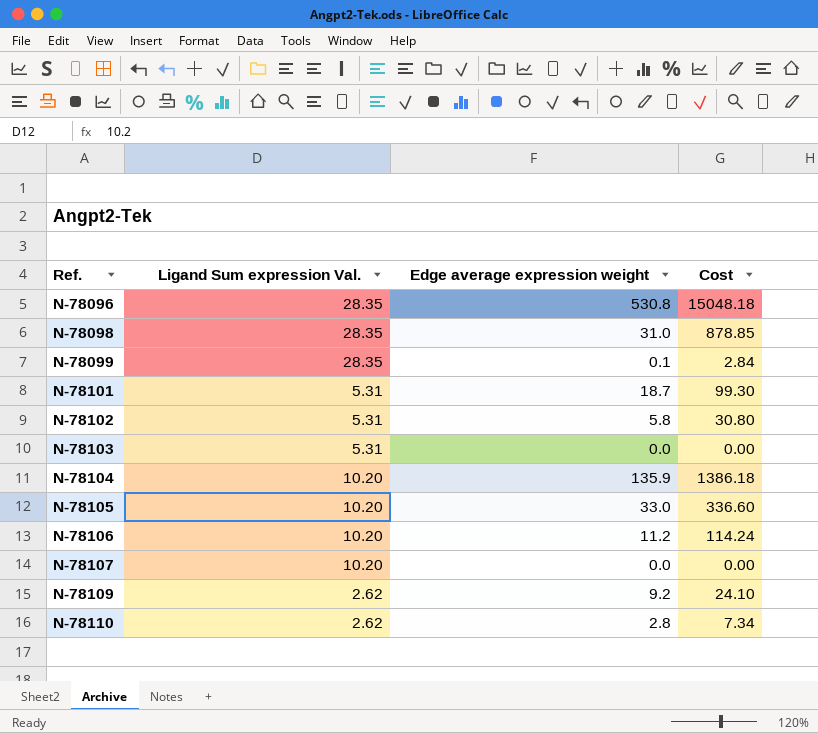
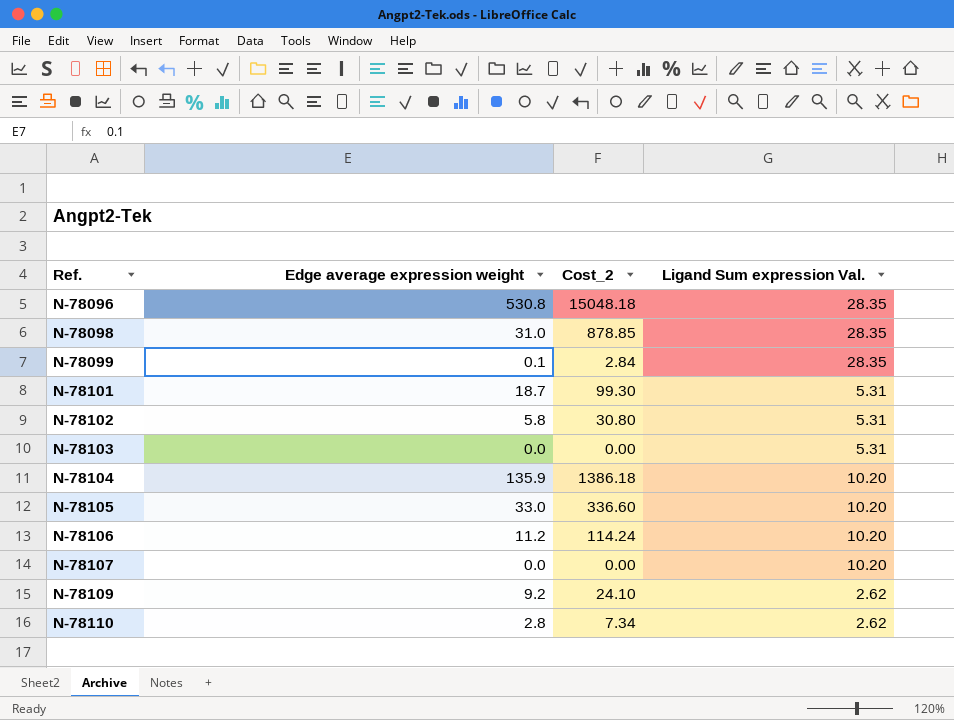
column name: Cost -> Cost_2
column Ligand Sum expression Val. | position: 2 -> 4

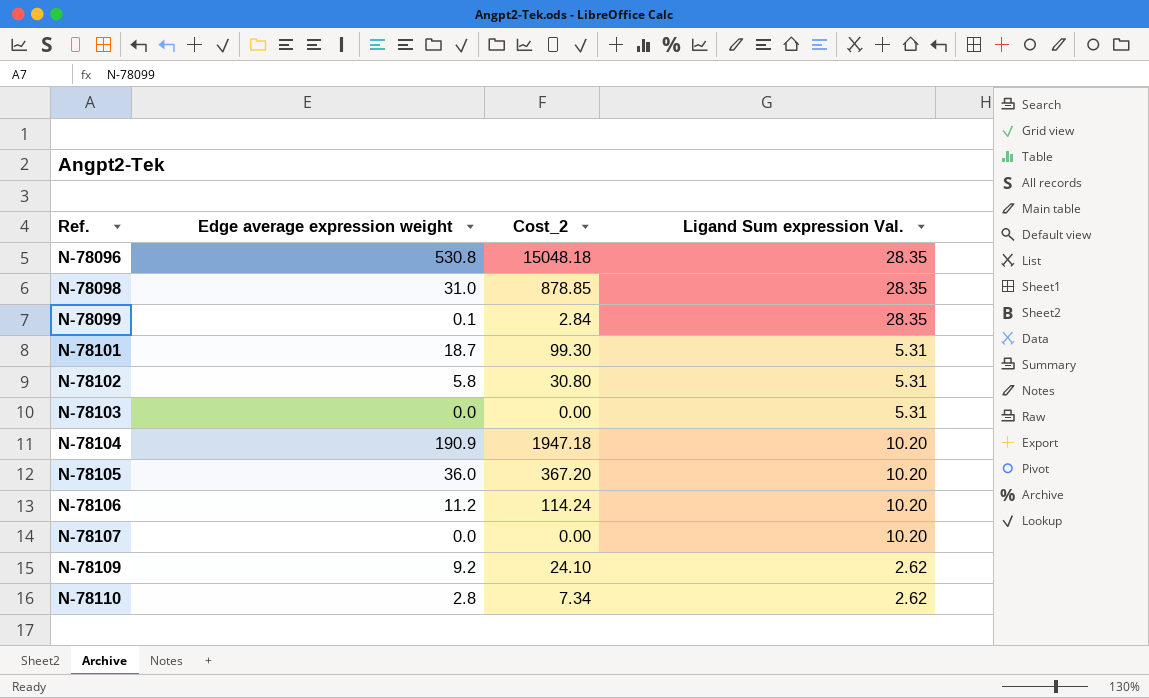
N-78104 | Edge average expression weight: 135.9 -> 190.9
N-78104 | Cost_2: 1386.18 -> 1947.18
N-78105 | Edge average expression weight: 33.0 -> 36.0
N-78105 | Cost_2: 336.60 -> 367.20

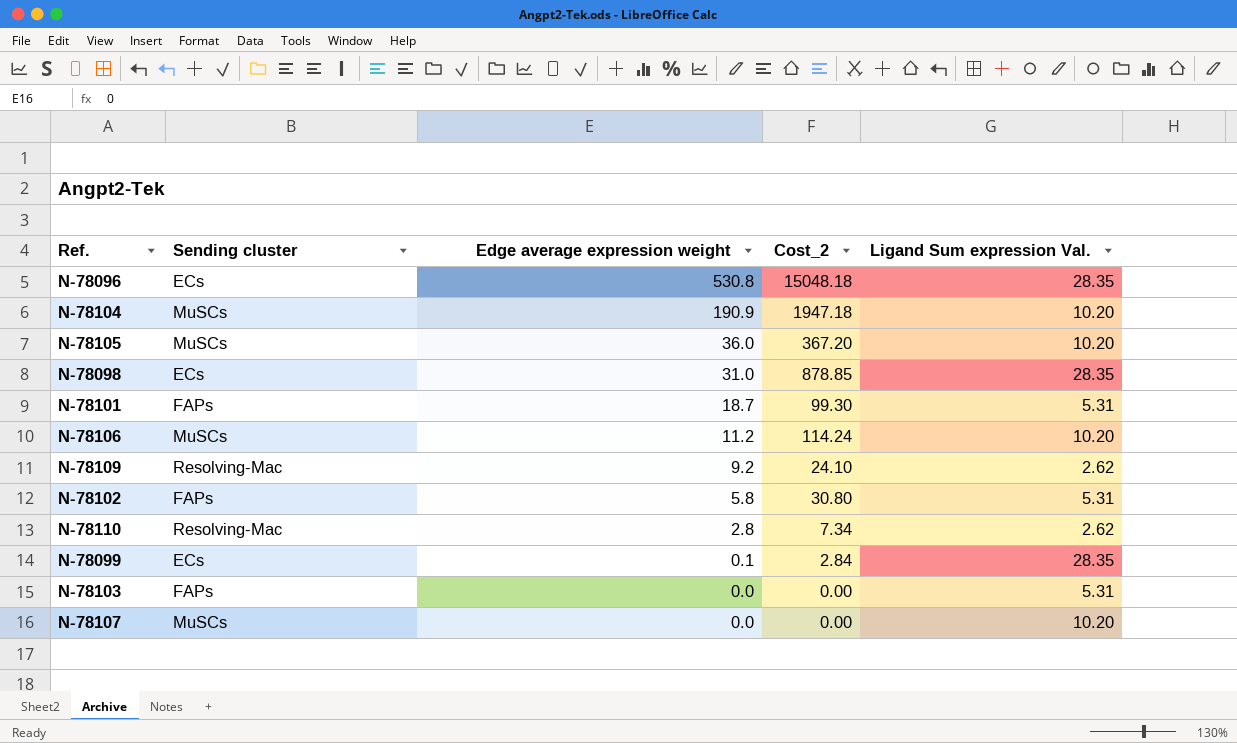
row order: Ref. ascending -> Edge average expression weight descending
column Sending cluster | position: none -> 2

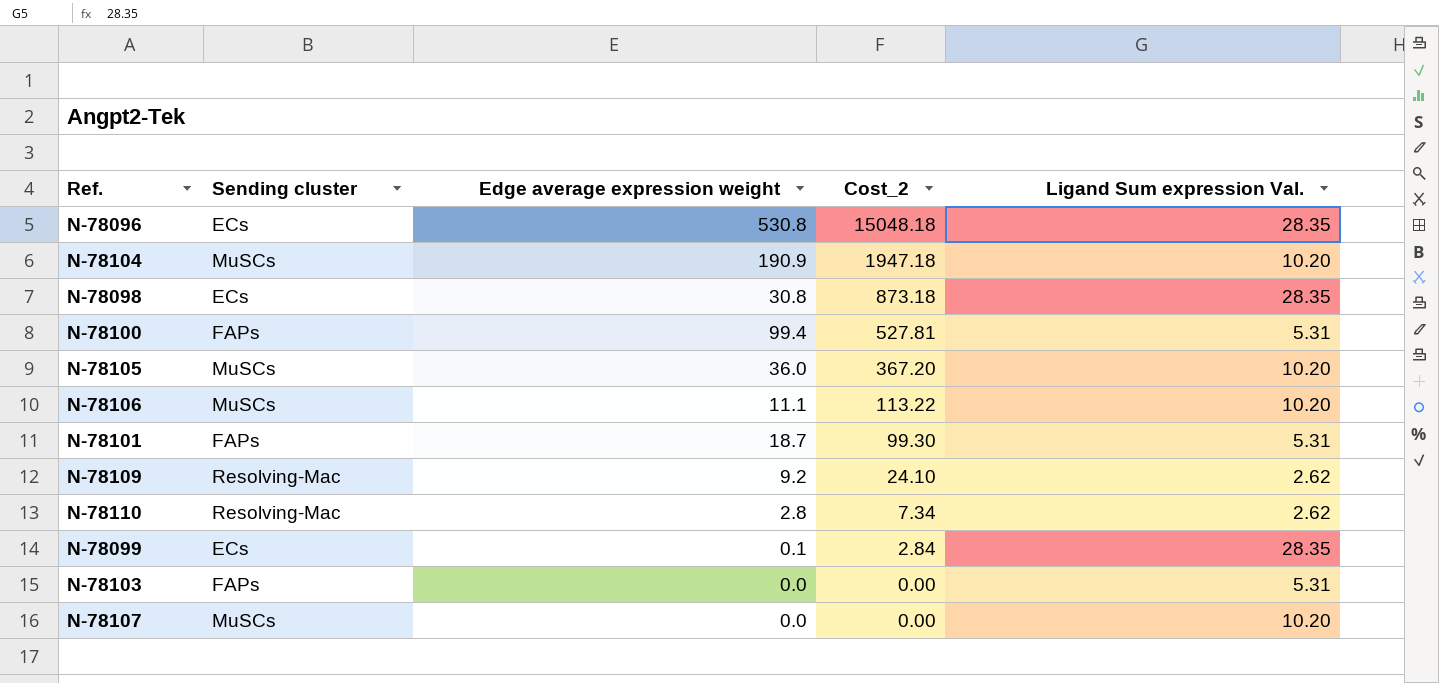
row order: Edge average expression weight descending -> Cost_2 descending
row N-78102: FAPs | 5.8 | 30.80 | 5.31 -> none
N-78098 | Edge average expression weight: 31.0 -> 30.8
N-78098 | Cost_2: 878.85 -> 873.18
row N-78100: none -> FAPs | 99.4 | 527.81 | 5.31
N-78106 | Edge average expression weight: 11.2 -> 11.1
N-78106 | Cost_2: 114.24 -> 113.22

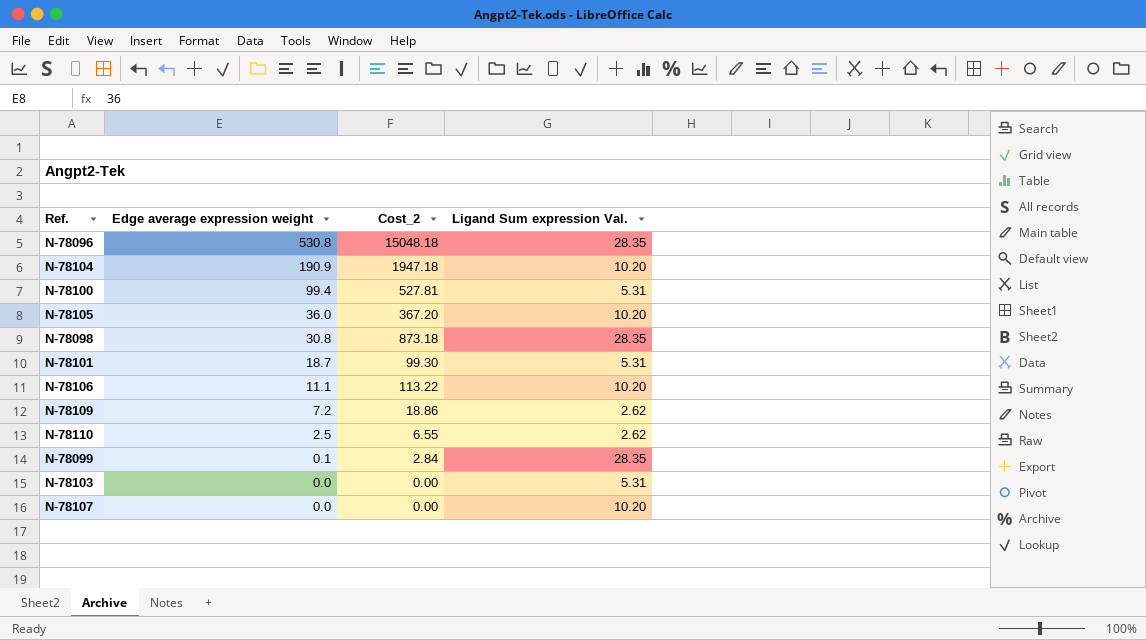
row order: Cost_2 descending -> Edge average expression weight descending
column Sending cluster | position: 2 -> none
N-78109 | Edge average expression weight: 9.2 -> 7.2
N-78109 | Cost_2: 24.10 -> 18.86
N-78110 | Edge average expression weight: 2.8 -> 2.5
N-78110 | Cost_2: 7.34 -> 6.55

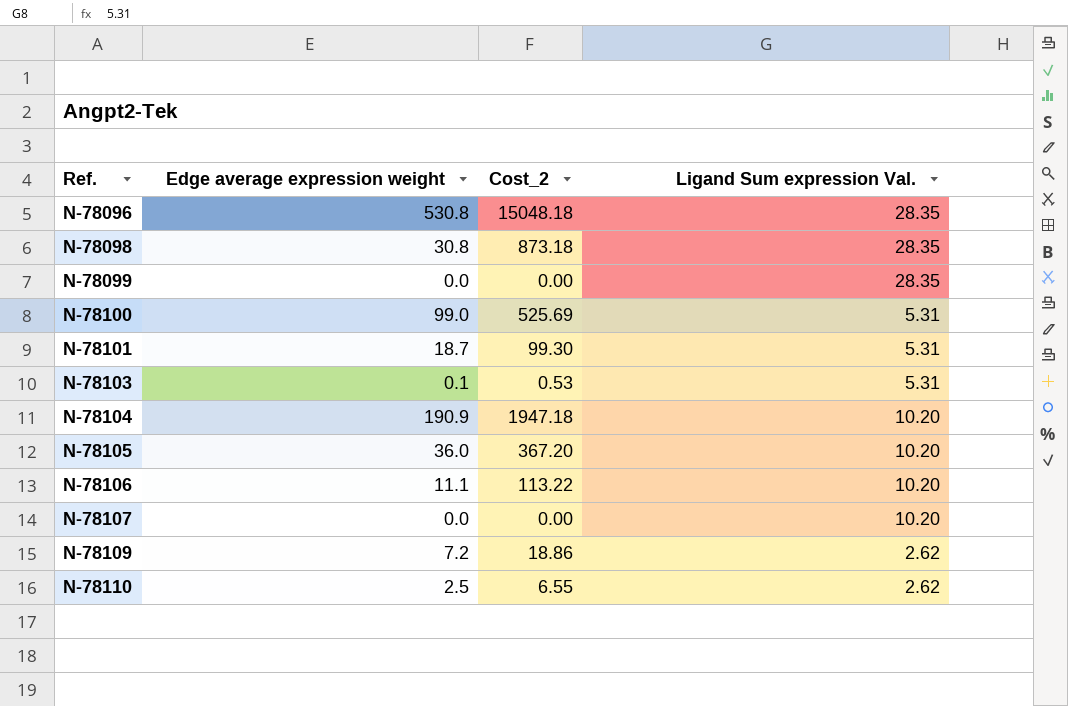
row order: Edge average expression weight descending -> Ref. ascending
N-78099 | Edge average expression weight: 0.1 -> 0.0
N-78099 | Cost_2: 2.84 -> 0.00
N-78100 | Edge average expression weight: 99.4 -> 99.0
N-78100 | Cost_2: 527.81 -> 525.69
N-78103 | Edge average expression weight: 0.0 -> 0.1
N-78103 | Cost_2: 0.00 -> 0.53

